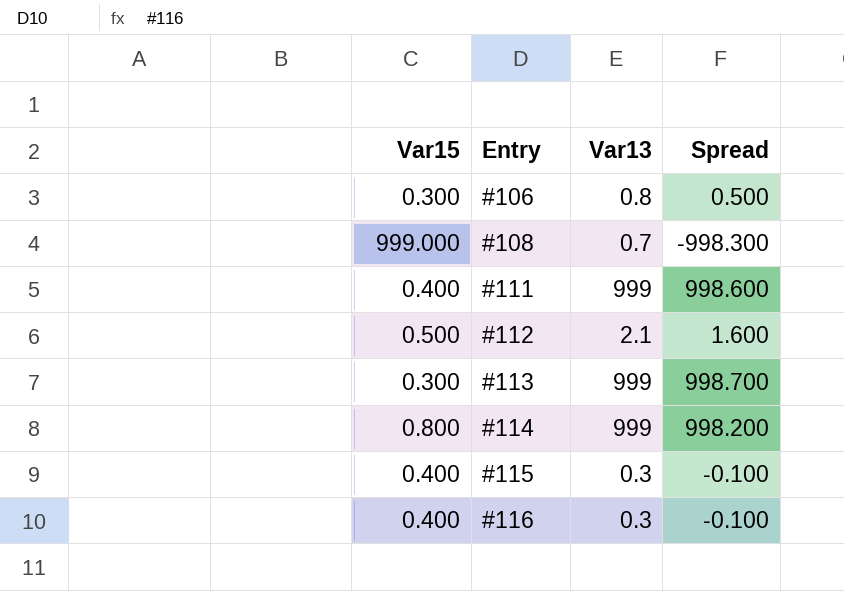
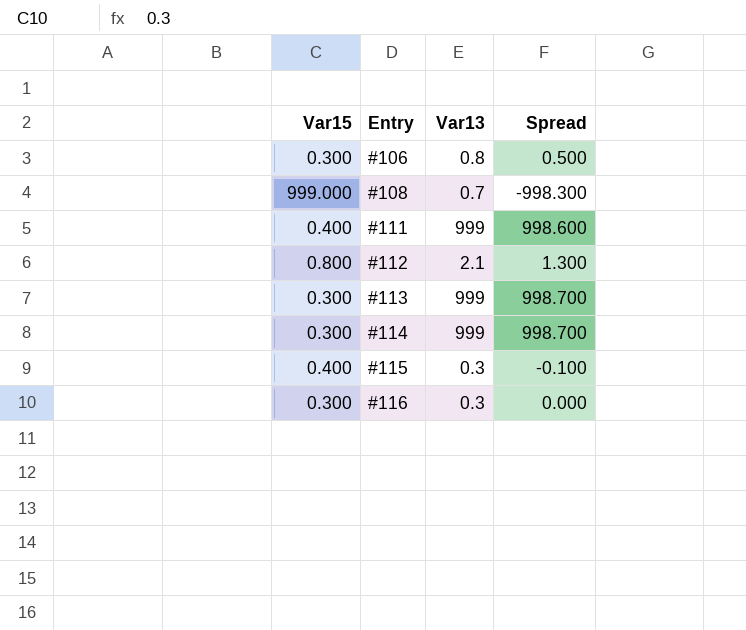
#112 | Var15: 0.500 -> 0.800
#112 | Spread: 1.600 -> 1.300
#114 | Var15: 0.800 -> 0.300
#114 | Spread: 998.200 -> 998.700
#116 | Var15: 0.400 -> 0.300
#116 | Spread: -0.100 -> 0.000

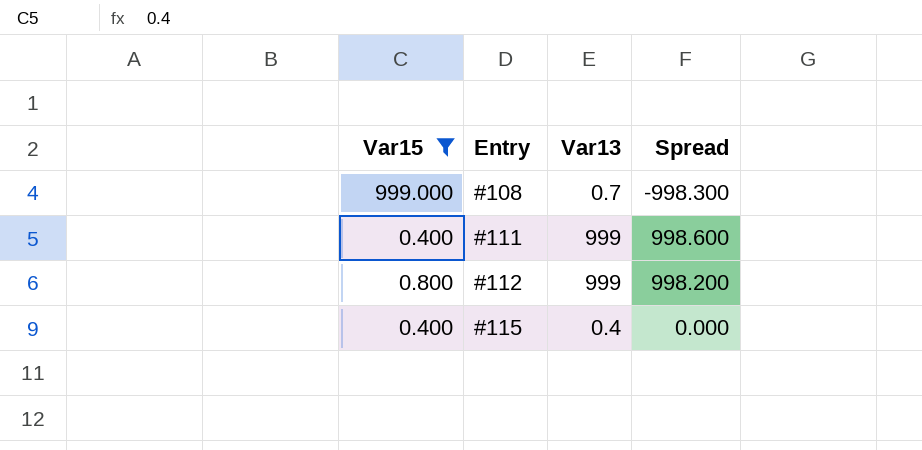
filter: none -> Var15 != 0.300
#112 | Var13: 2.1 -> 999
#112 | Spread: 1.300 -> 998.200
#115 | Var13: 0.3 -> 0.4
#115 | Spread: -0.100 -> 0.000

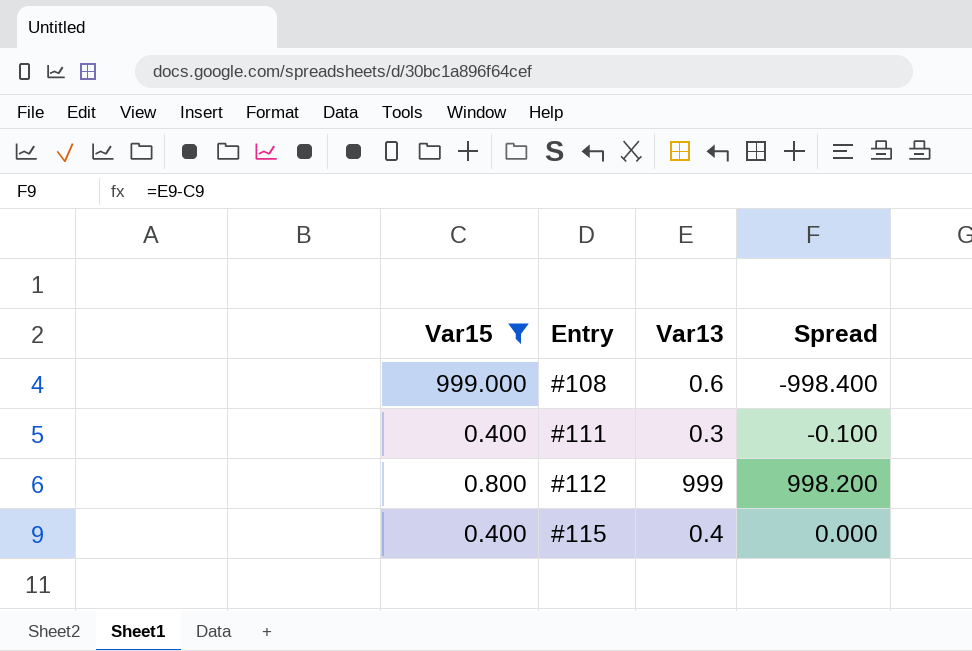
#108 | Var13: 0.7 -> 0.6
#108 | Spread: -998.300 -> -998.400
#111 | Var13: 999 -> 0.3
#111 | Spread: 998.600 -> -0.100

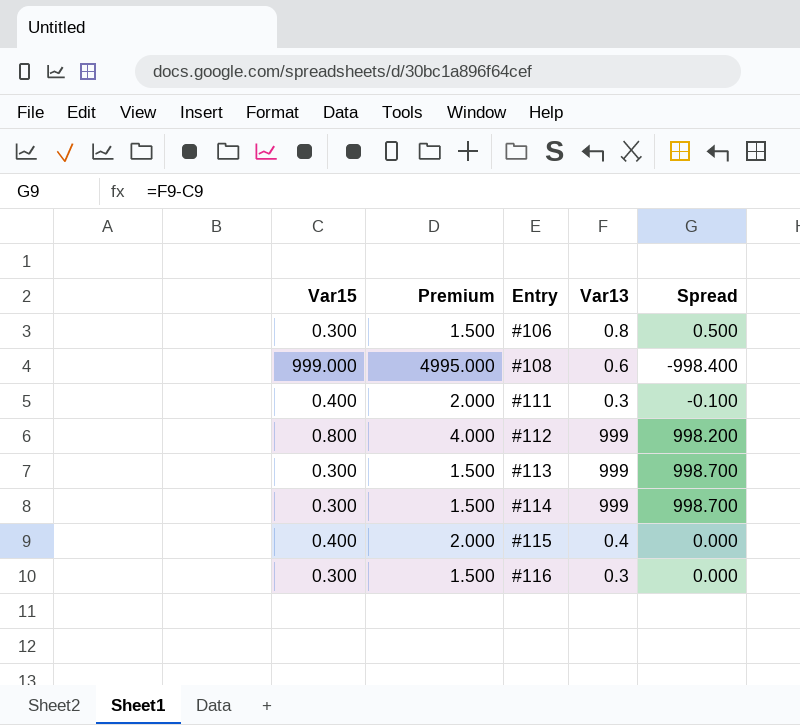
filter: Var15 != 0.300 -> none
column Premium | formula: none -> [Var15] * 5

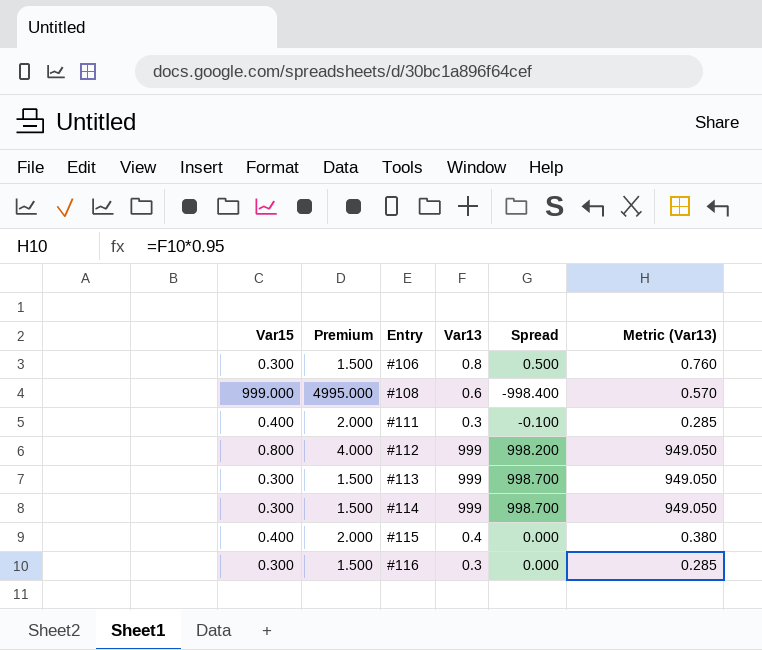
column Metric (Var13) | formula: none -> [Var13] * 0.95

